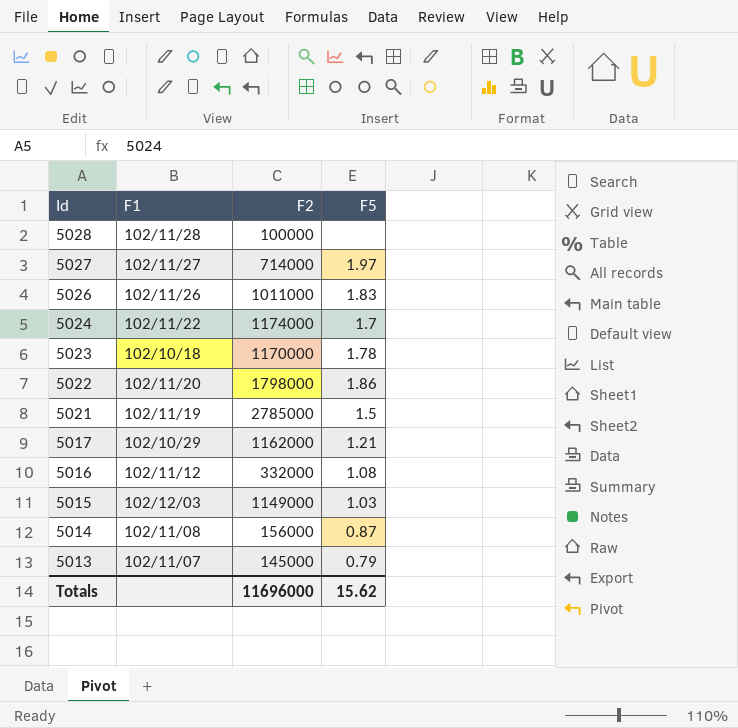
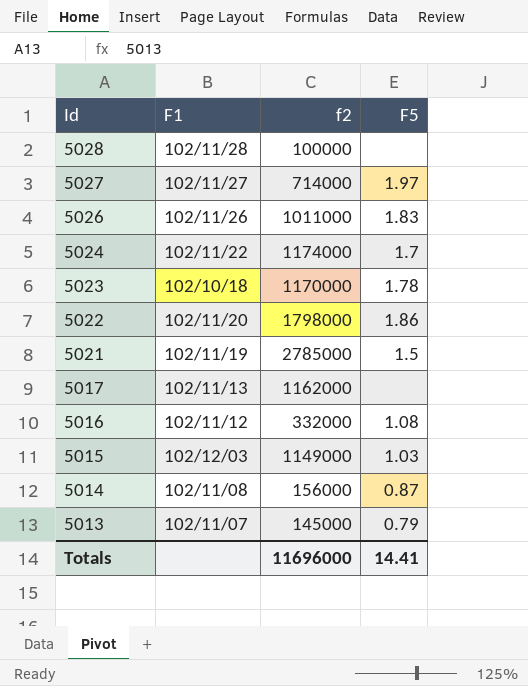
column name: F2 -> f2
5017 | F1: 102/10/29 -> 102/11/13
5017 | F5: 1.21 -> none
Totals | F5: 15.62 -> 14.41

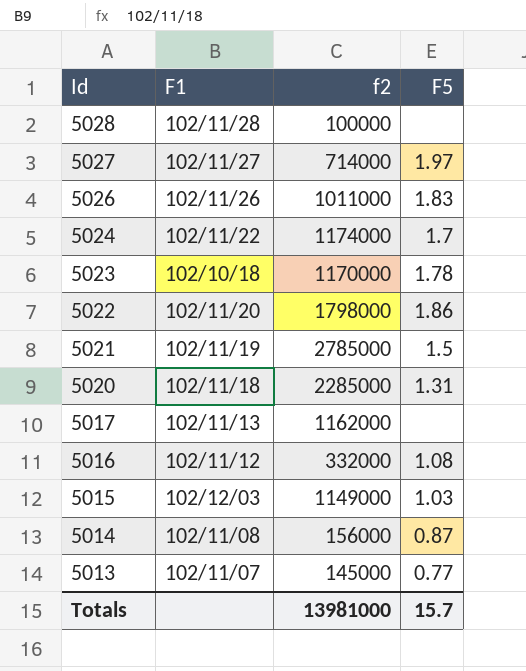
row 5020: none -> 102/11/18 | 2285000 | 1.31
5013 | F5: 0.79 -> 0.77
Totals | f2: 11696000 -> 13981000
Totals | F5: 14.41 -> 15.7

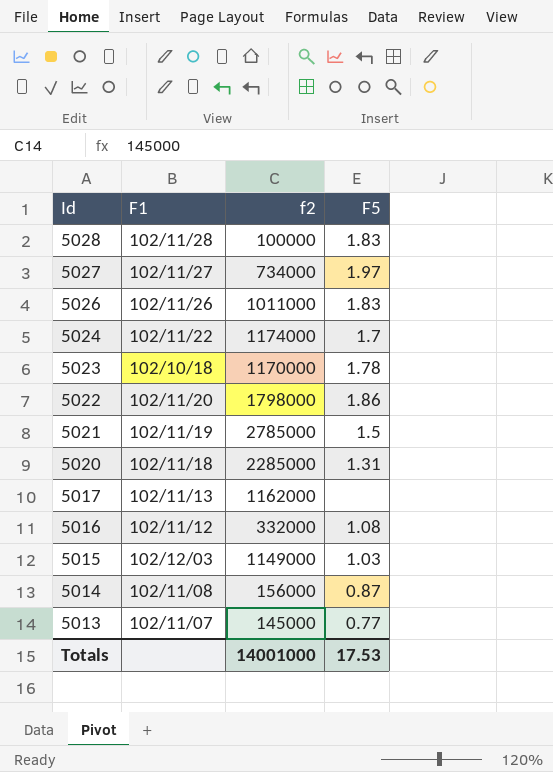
5028 | F5: none -> 1.83
5027 | f2: 714000 -> 734000
Totals | f2: 13981000 -> 14001000
Totals | F5: 15.7 -> 17.53

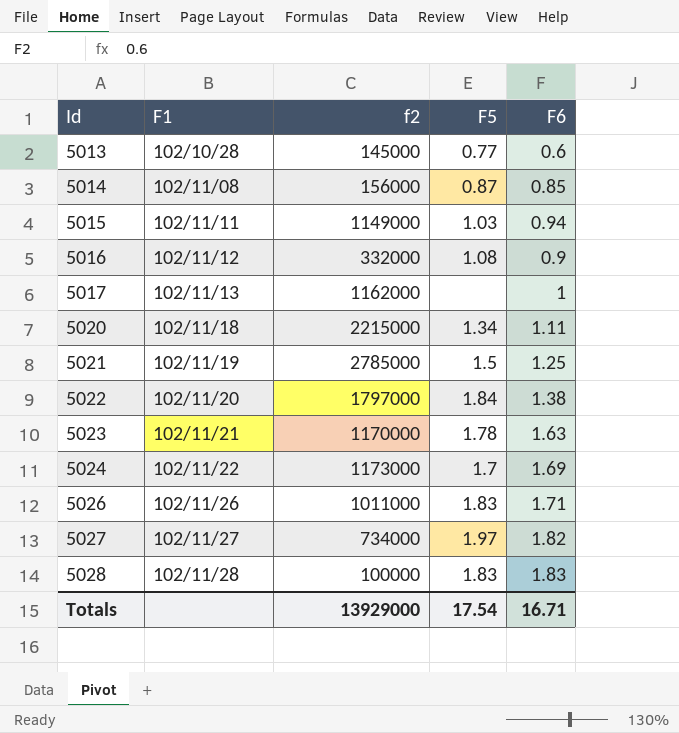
row order: Id descending -> Id ascending
column F6 | position: none -> 5
5013 | F1: 102/11/07 -> 102/10/28
5015 | F1: 102/12/03 -> 102/11/11
5020 | f2: 2285000 -> 2215000
5020 | F5: 1.31 -> 1.34
5022 | f2: 1798000 -> 1797000
5022 | F5: 1.86 -> 1.84
5023 | F1: 102/10/18 -> 102/11/21
5024 | f2: 1174000 -> 1173000
Totals | f2: 14001000 -> 13929000
Totals | F5: 17.53 -> 17.54

